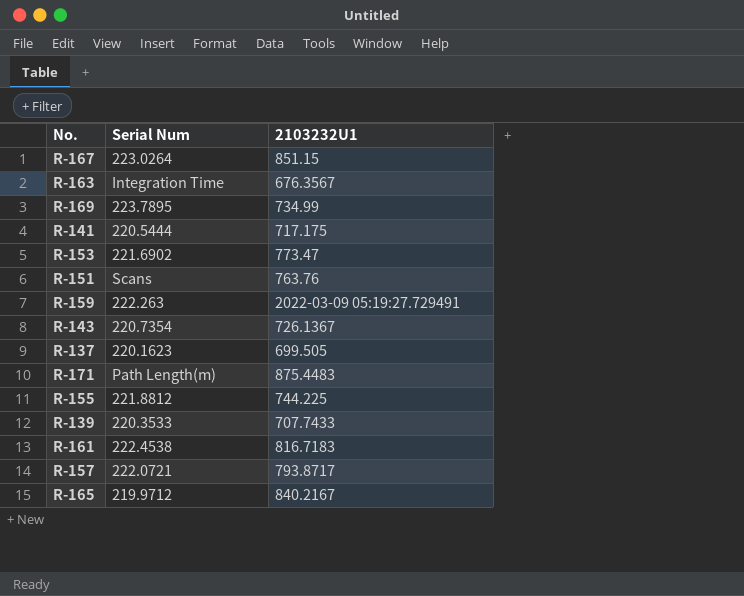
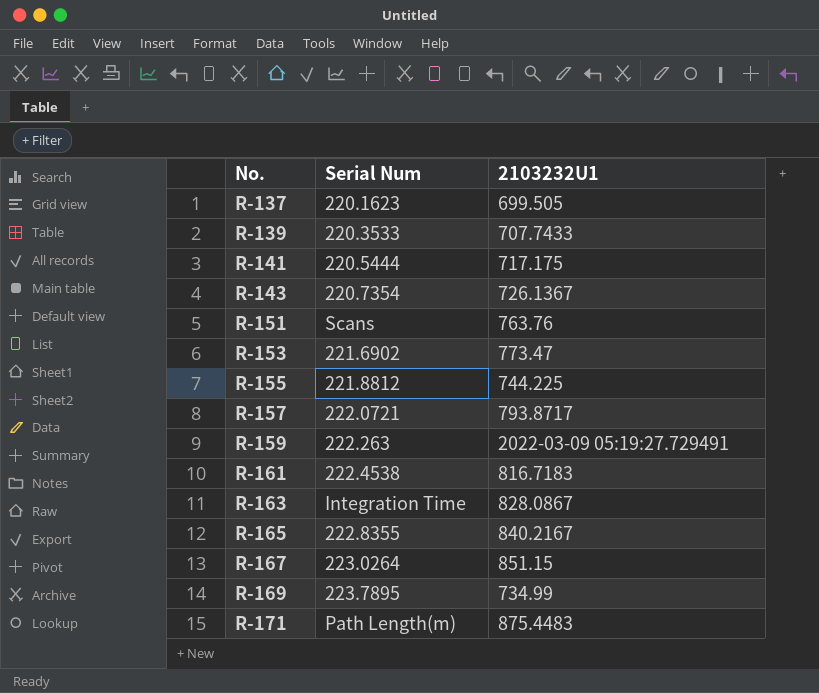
row order: none -> No. ascending
R-163 | 2103232U1: 676.3567 -> 828.0867
R-165 | Serial Num: 219.9712 -> 222.8355

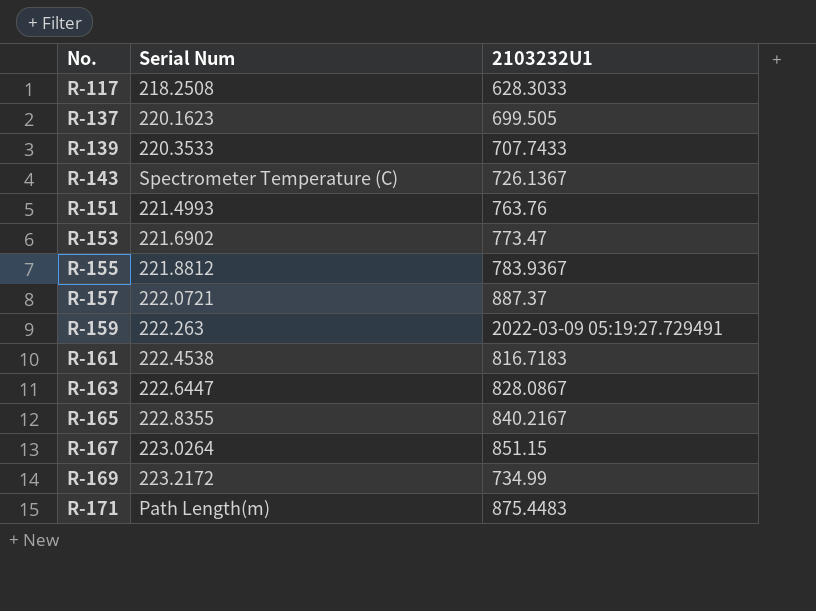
row R-141: 220.5444 | 717.175 -> none
row R-117: none -> 218.2508 | 628.3033
R-143 | Serial Num: 220.7354 -> Spectrometer Temperature (C)
R-151 | Serial Num: Scans -> 221.4993
R-155 | 2103232U1: 744.225 -> 783.9367
R-157 | 2103232U1: 793.8717 -> 887.37
R-163 | Serial Num: Integration Time -> 222.6447
R-169 | Serial Num: 223.7895 -> 223.2172

